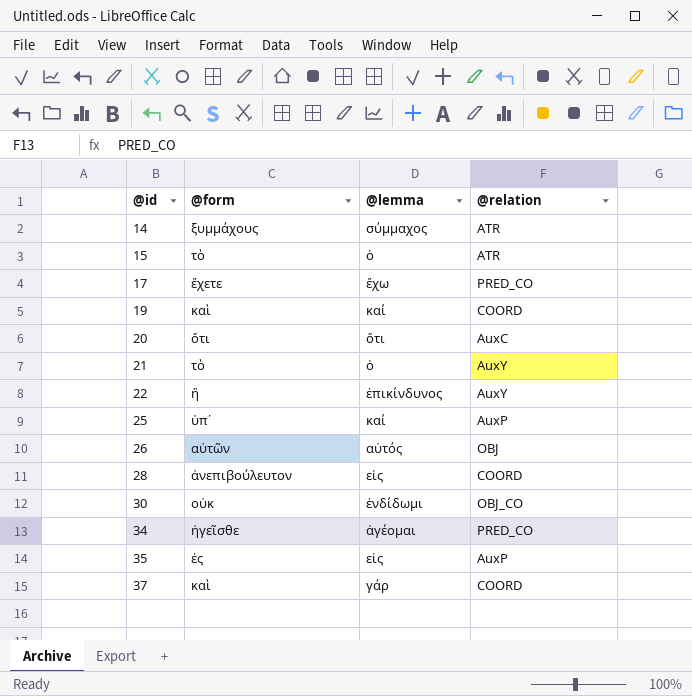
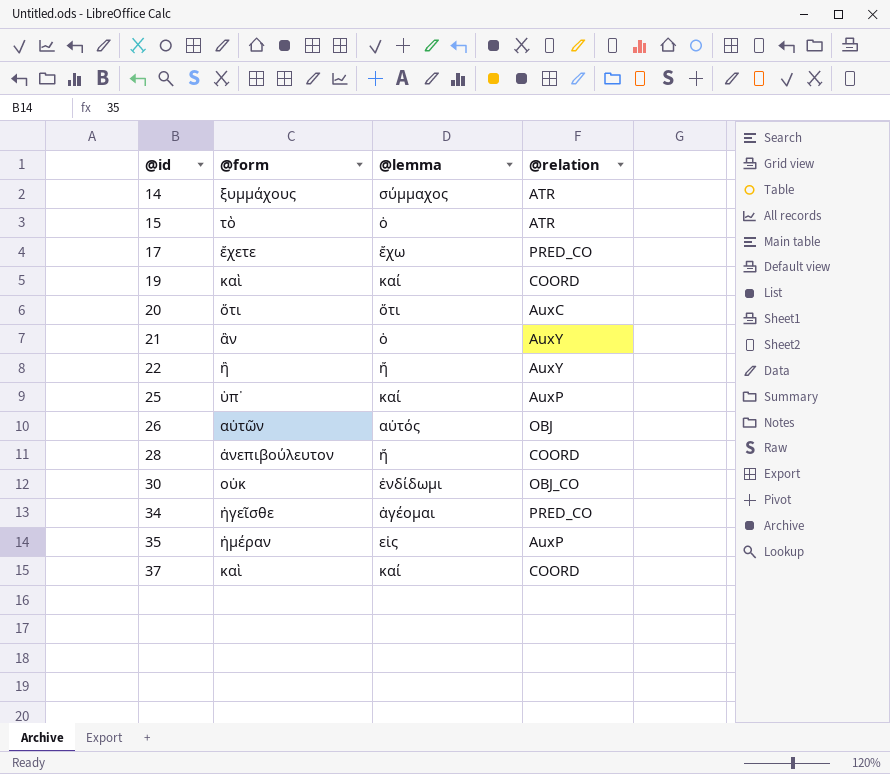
21 | @form: τὸ -> ἂν
22 | @lemma: ἐπικίνδυνος -> ἤ
28 | @lemma: εἰς -> ἤ
35 | @form: ἐς -> ἡμέραν
37 | @lemma: γάρ -> καί

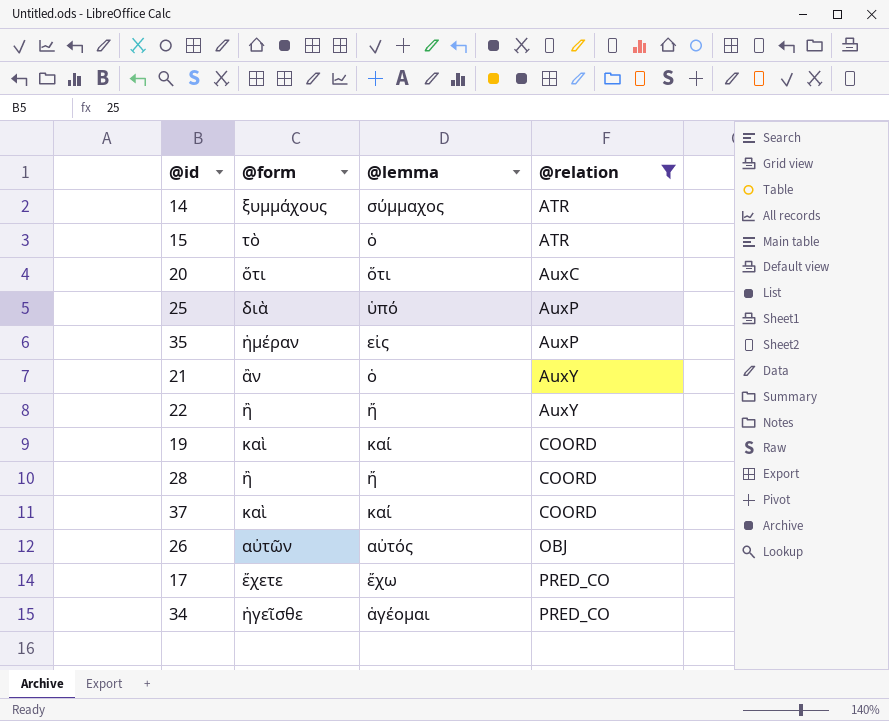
filter: none -> @relation != OBJ_CO
row order: @id ascending -> @relation ascending
25 | @form: ὑπ᾽ -> διὰ
25 | @lemma: καί -> ὑπό
28 | @form: ἀνεπιβούλευτον -> ἢ

